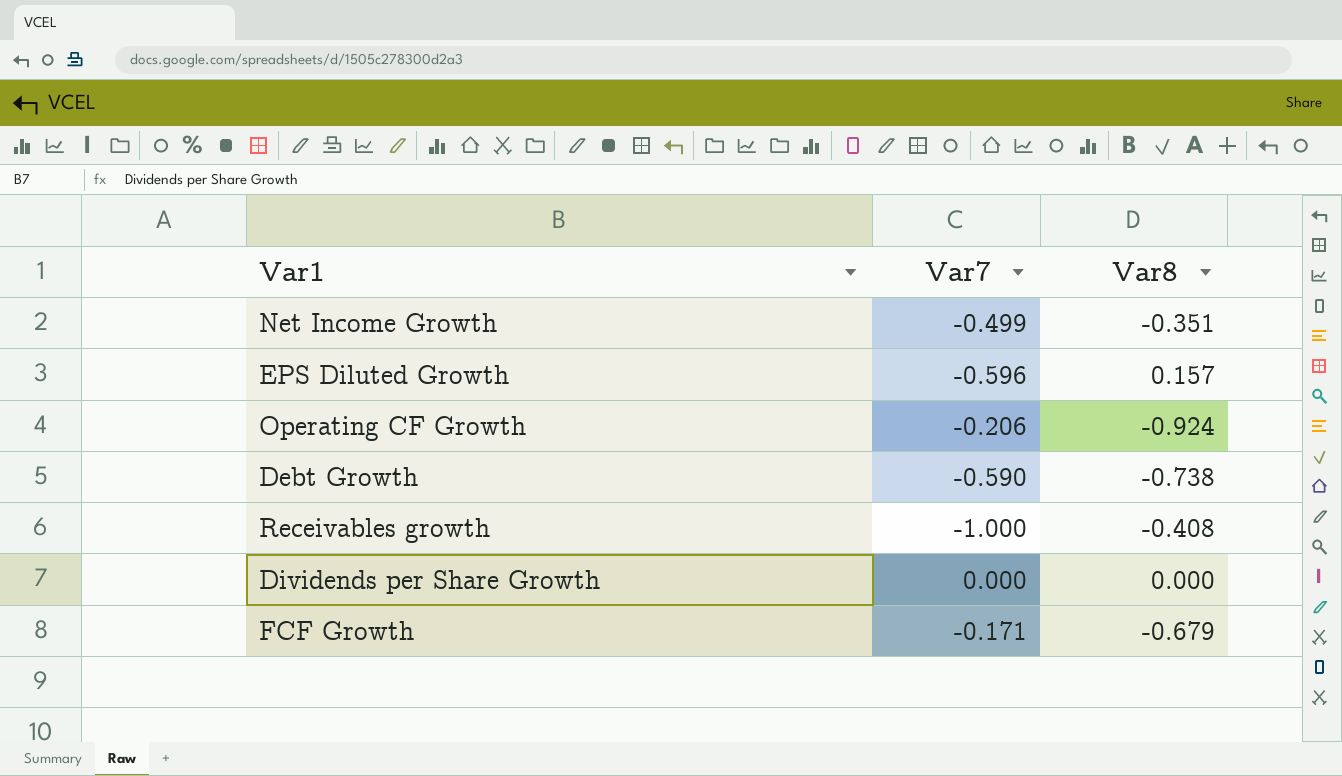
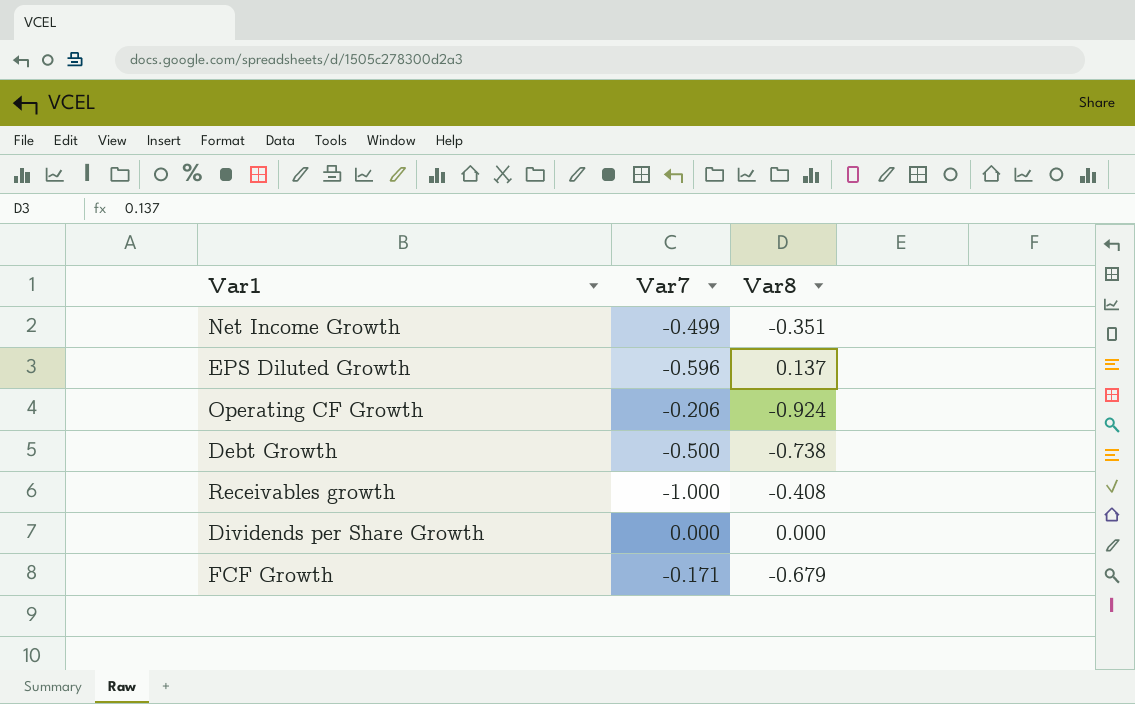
EPS Diluted Growth | Var8: 0.157 -> 0.137
Debt Growth | Var7: -0.590 -> -0.500

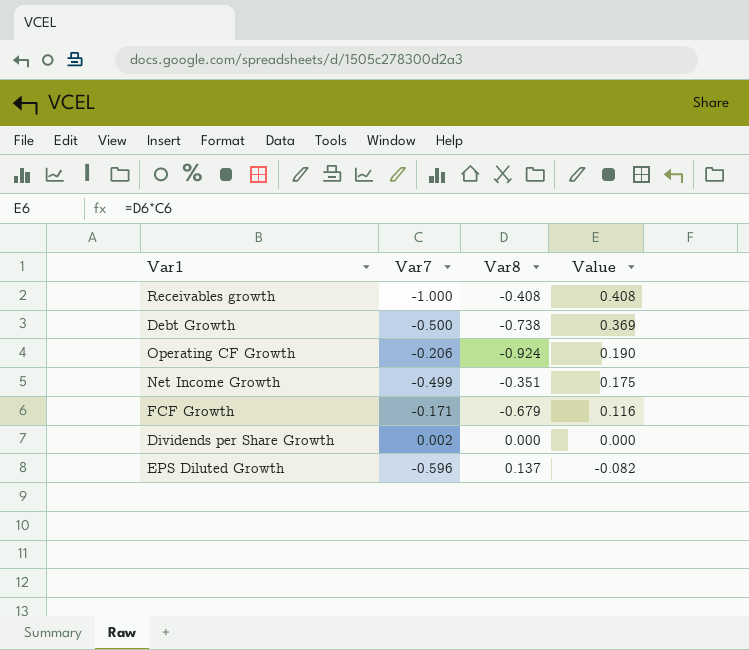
row order: none -> Value descending
column Value | formula: none -> [Var7] * [Var8]
Dividends per Share Growth | Var7: 0.000 -> 0.002

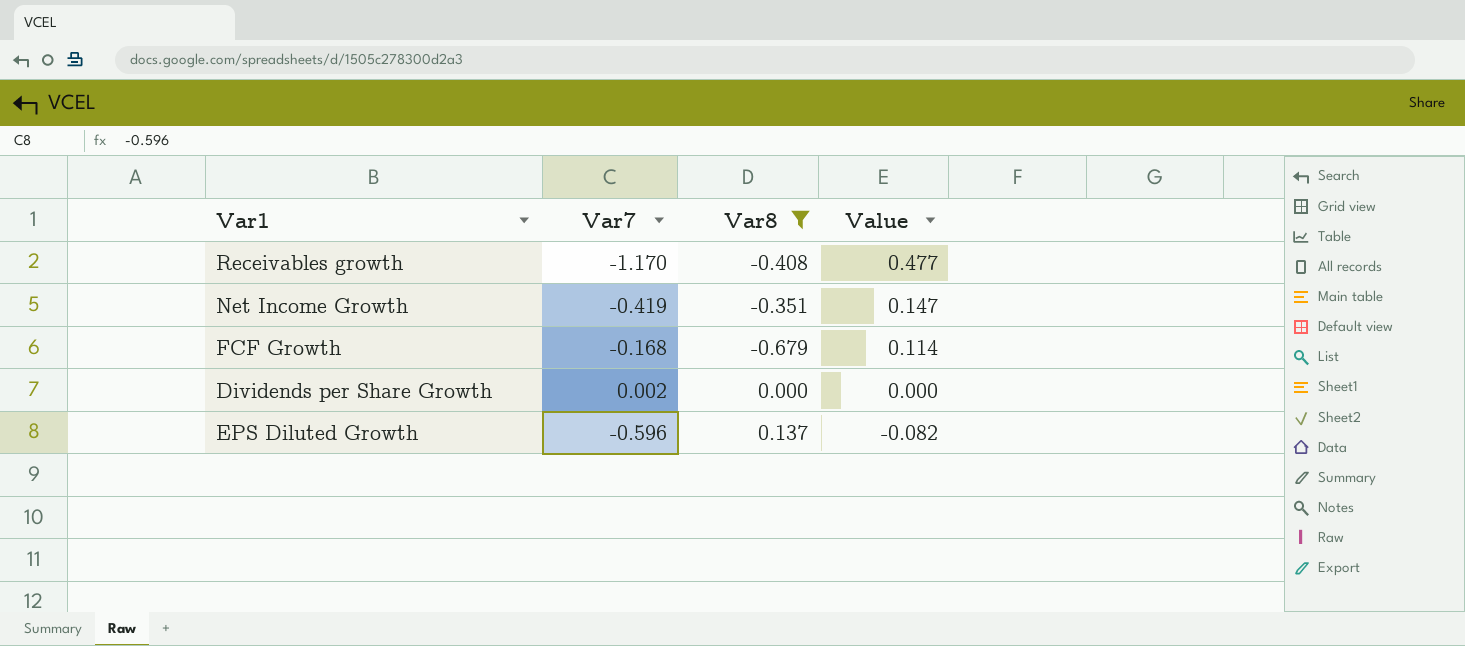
filter: none -> Var8 >= -0.679
Receivables growth | Var7: -1.000 -> -1.170
Receivables growth | Value: 0.408 -> 0.477
Net Income Growth | Var7: -0.499 -> -0.419
Net Income Growth | Value: 0.175 -> 0.147
FCF Growth | Var7: -0.171 -> -0.168
FCF Growth | Value: 0.116 -> 0.114

